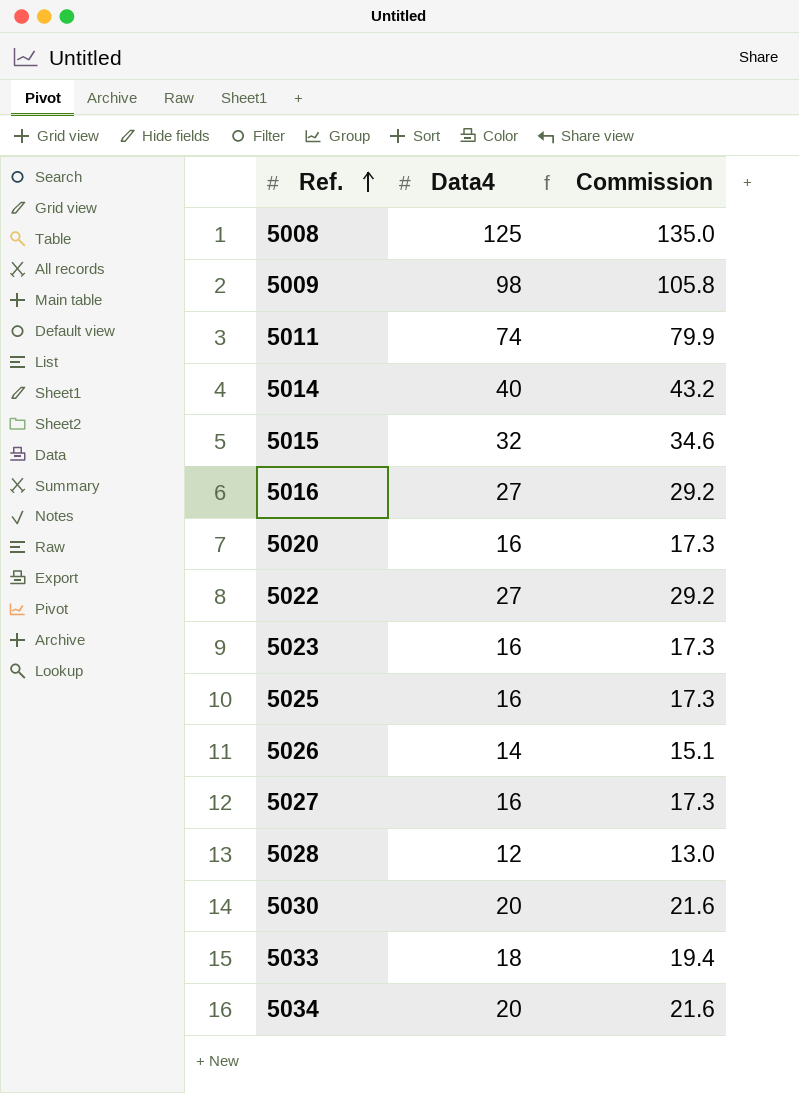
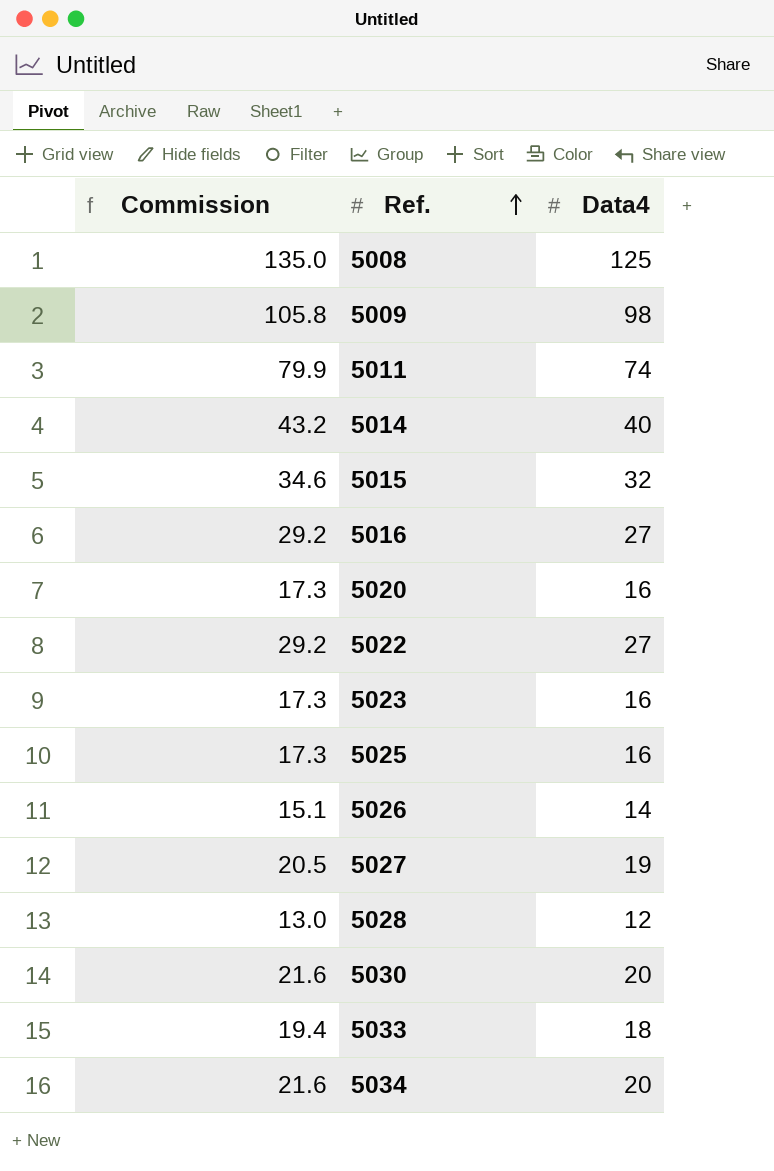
column Commission | position: 3 -> 1
5027 | Commission: 17.3 -> 20.5
5027 | Data4: 16 -> 19

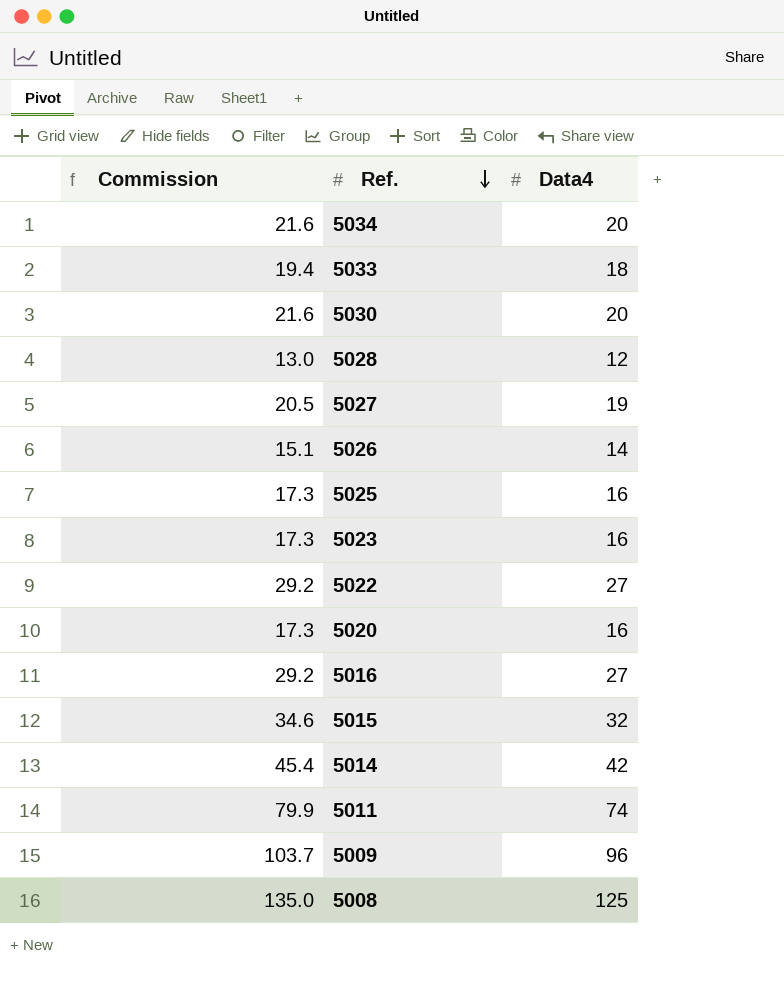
row order: Ref. ascending -> Ref. descending
5014 | Commission: 43.2 -> 45.4
5014 | Data4: 40 -> 42
5009 | Commission: 105.8 -> 103.7
5009 | Data4: 98 -> 96

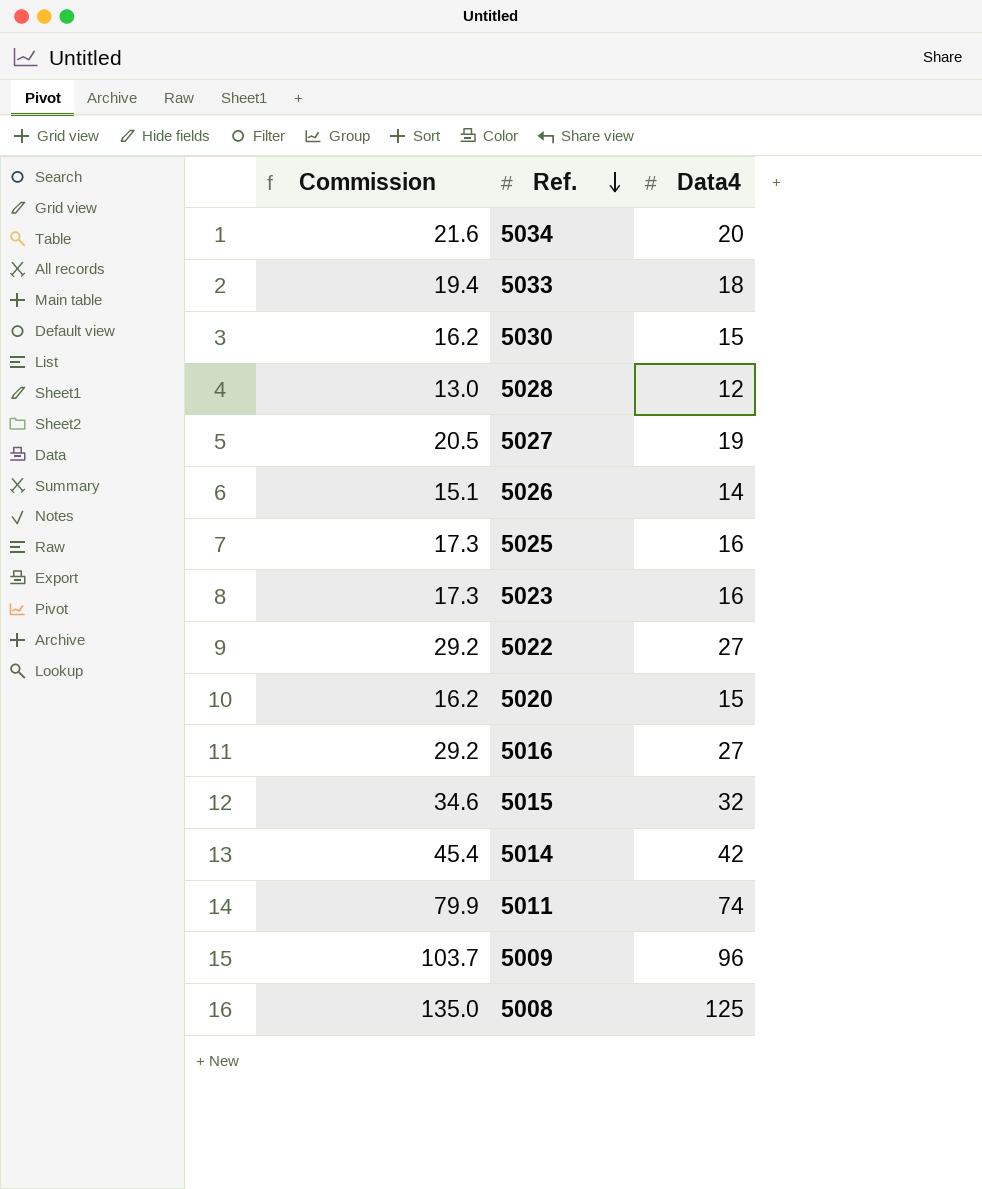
5030 | Commission: 21.6 -> 16.2
5030 | Data4: 20 -> 15
5020 | Commission: 17.3 -> 16.2
5020 | Data4: 16 -> 15

